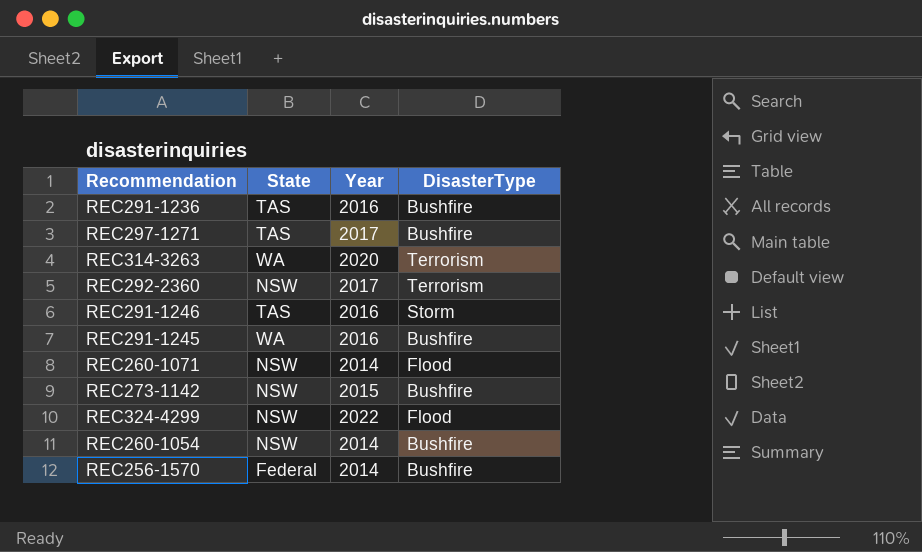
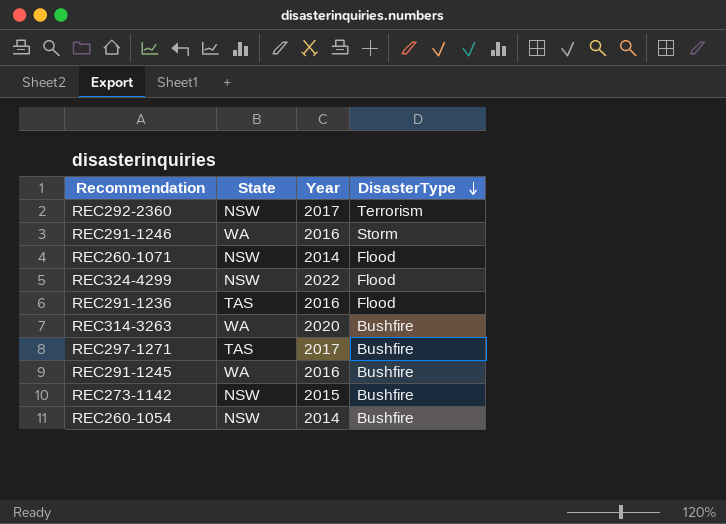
row order: none -> DisasterType descending
row REC256-1570: Federal | 2014 | Bushfire -> none
REC291-1246 | State: TAS -> WA
REC291-1236 | DisasterType: Bushfire -> Flood
REC314-3263 | DisasterType: Terrorism -> Bushfire

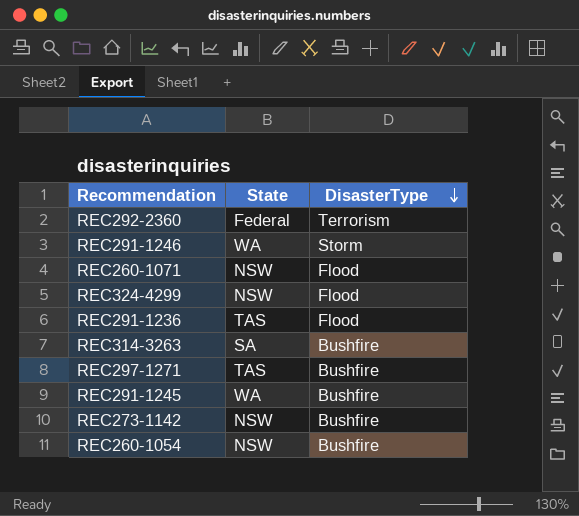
column Year | position: 3 -> none
REC292-2360 | State: NSW -> Federal
REC314-3263 | State: WA -> SA

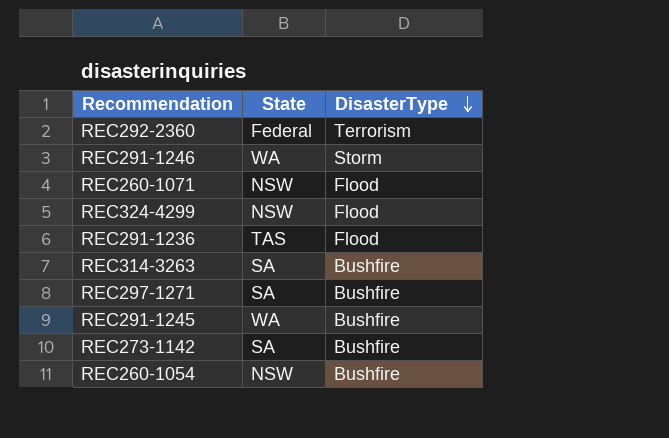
REC297-1271 | State: TAS -> SA
REC273-1142 | State: NSW -> SA

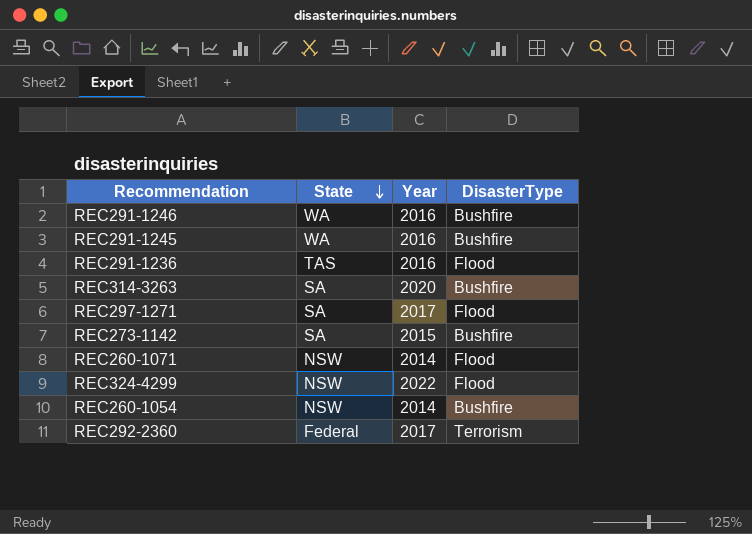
row order: DisasterType descending -> State descending
column Year | position: none -> 3
REC291-1246 | DisasterType: Storm -> Bushfire
REC297-1271 | DisasterType: Bushfire -> Flood

